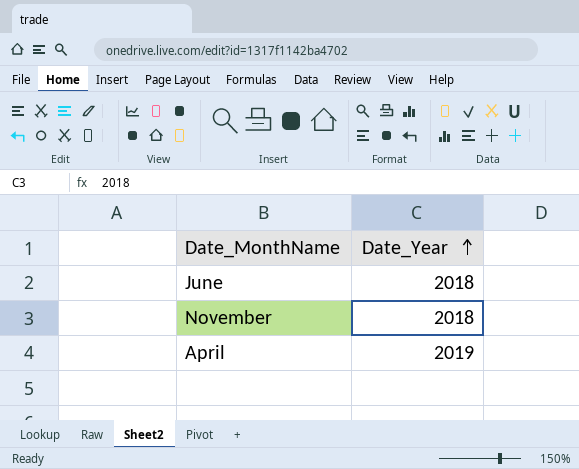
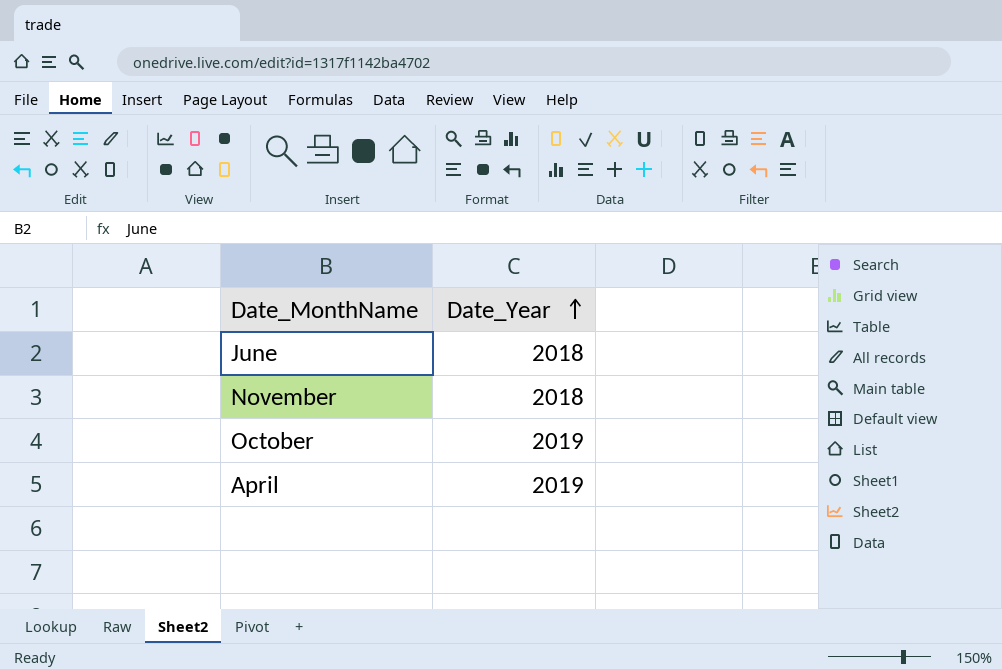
row October: none -> 2019

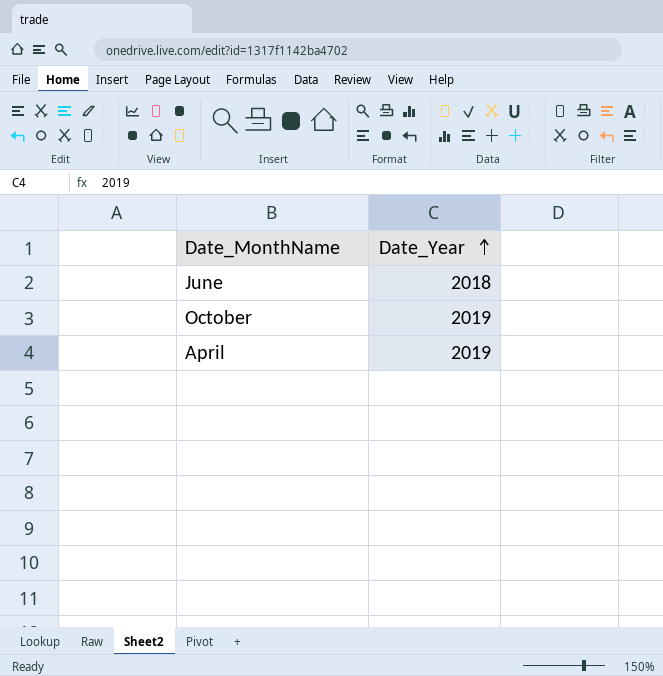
row November: 2018 -> none

